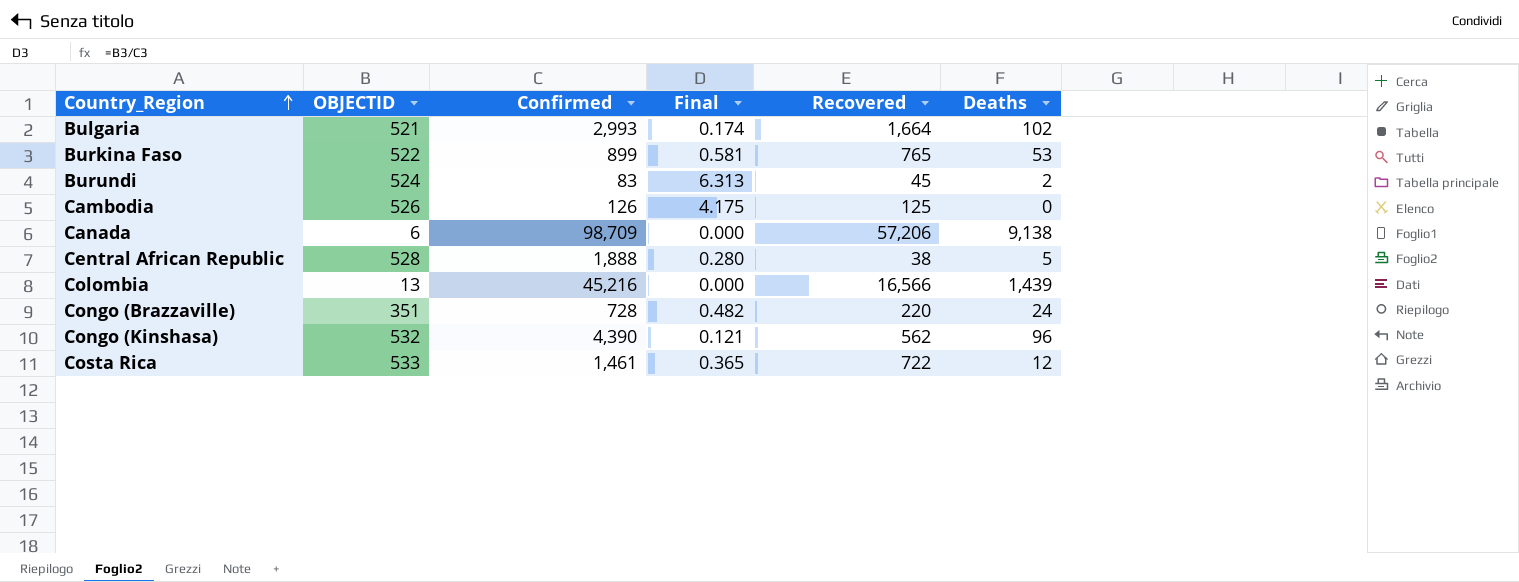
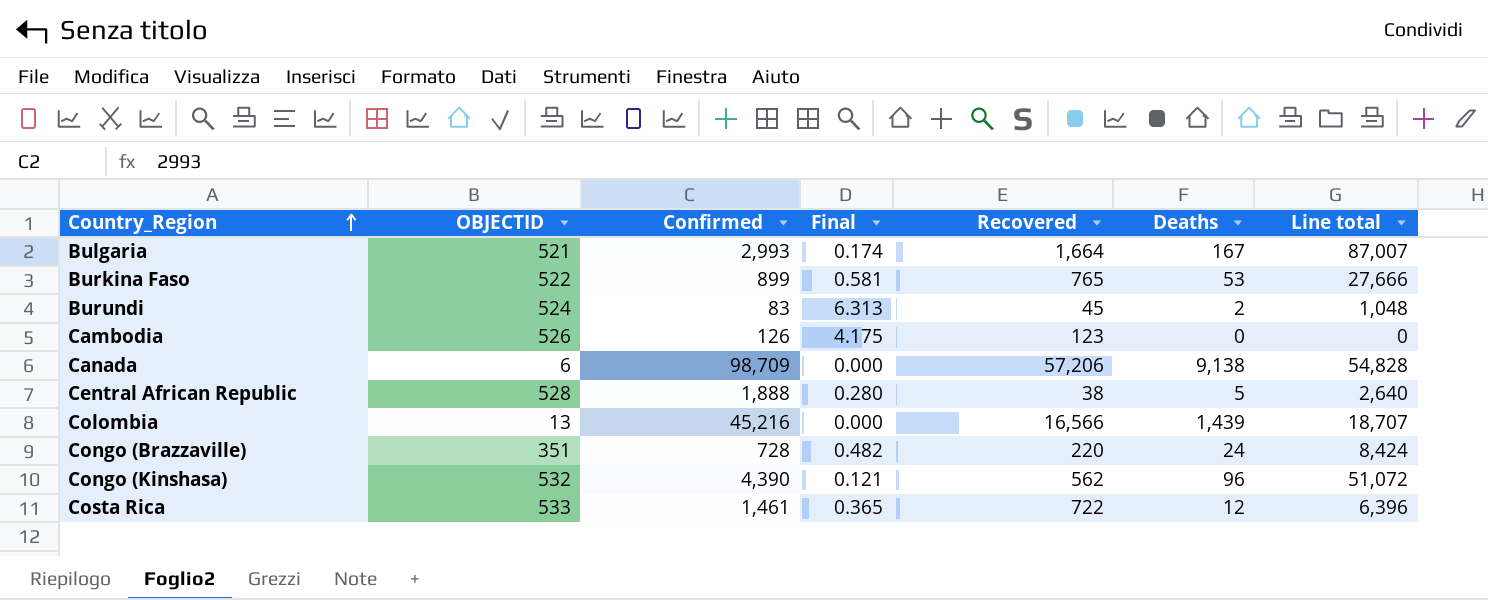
column Line total | formula: none -> [OBJECTID] * [Deaths]
Bulgaria | Deaths: 102 -> 167
Cambodia | Recovered: 125 -> 123

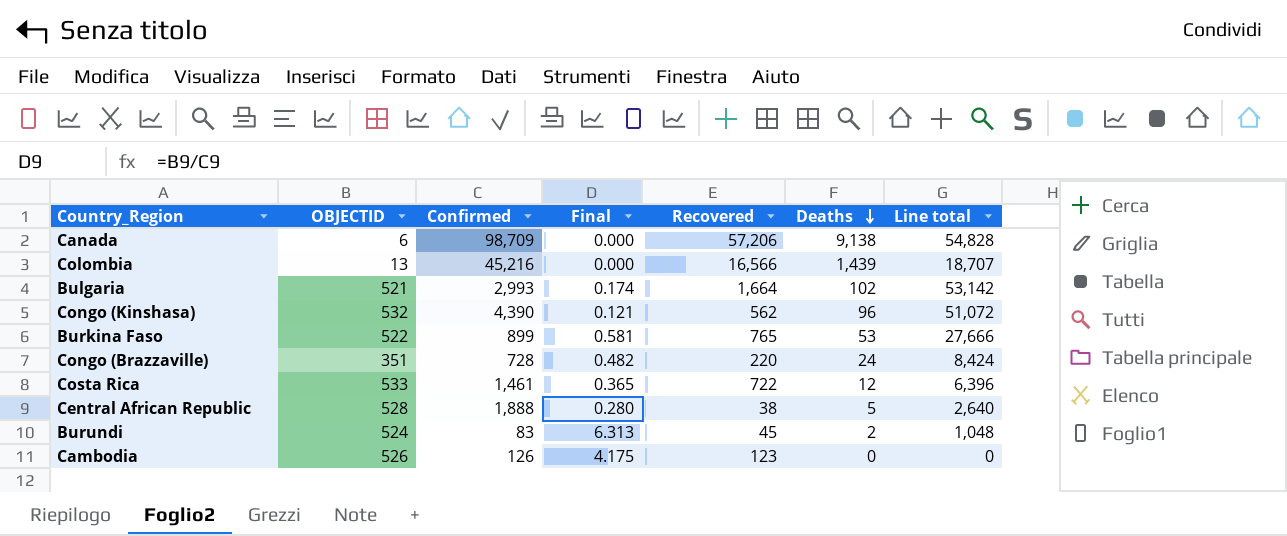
row order: Country_Region ascending -> Deaths descending
Bulgaria | Deaths: 167 -> 102
Bulgaria | Line total: 87,007 -> 53,142

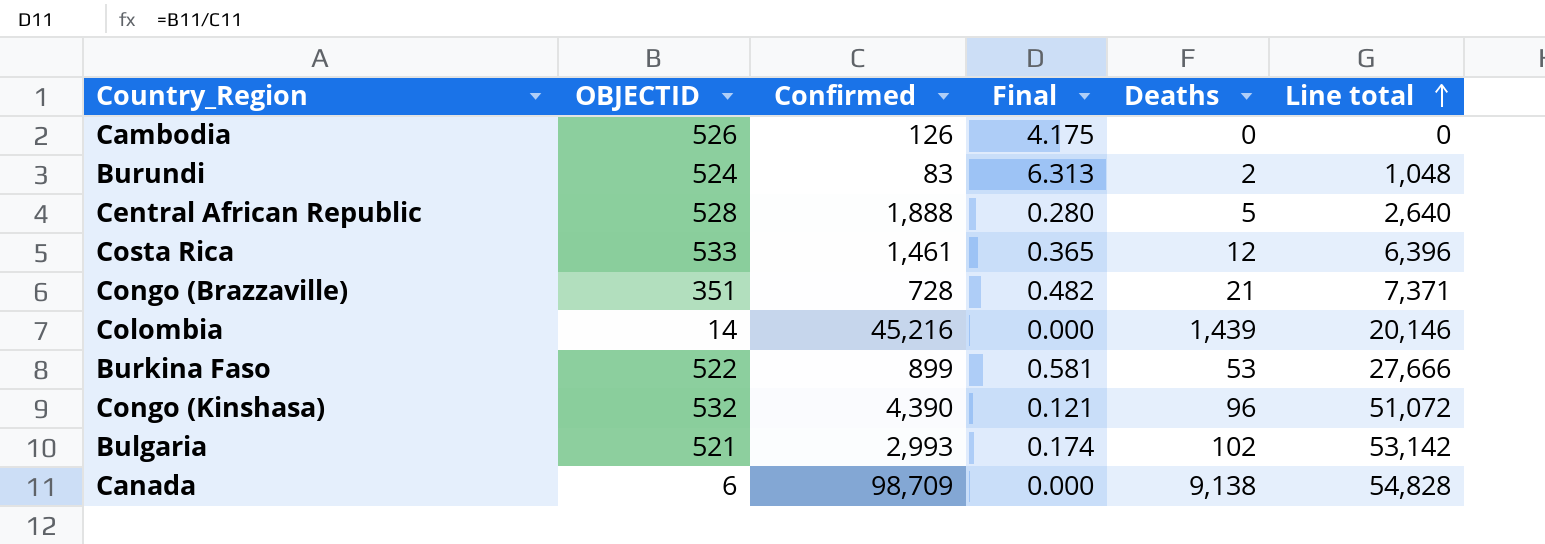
row order: Deaths descending -> Line total ascending
column Recovered | position: 5 -> none
Congo (Brazzaville) | Deaths: 24 -> 21
Congo (Brazzaville) | Line total: 8,424 -> 7,371
Colombia | OBJECTID: 13 -> 14
Colombia | Line total: 18,707 -> 20,146

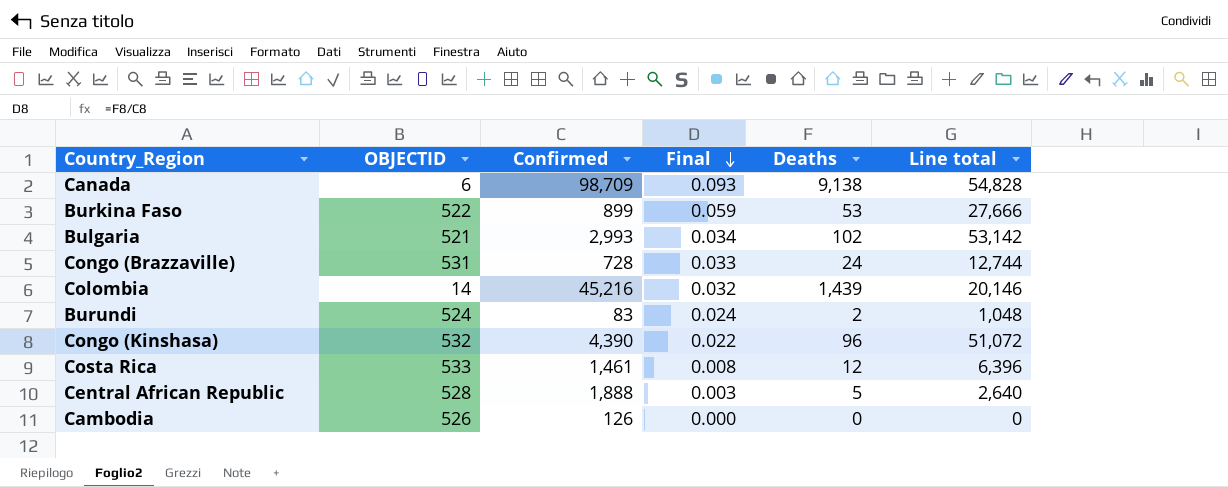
row order: Line total ascending -> Final descending
column Final | formula: [OBJECTID] / [Confirmed] -> [Deaths] / [Confirmed]
Congo (Brazzaville) | OBJECTID: 351 -> 531
Congo (Brazzaville) | Deaths: 21 -> 24
Congo (Brazzaville) | Line total: 7,371 -> 12,744

